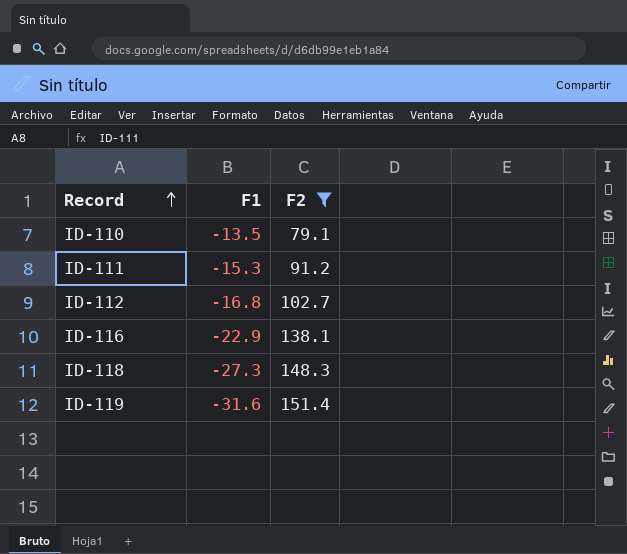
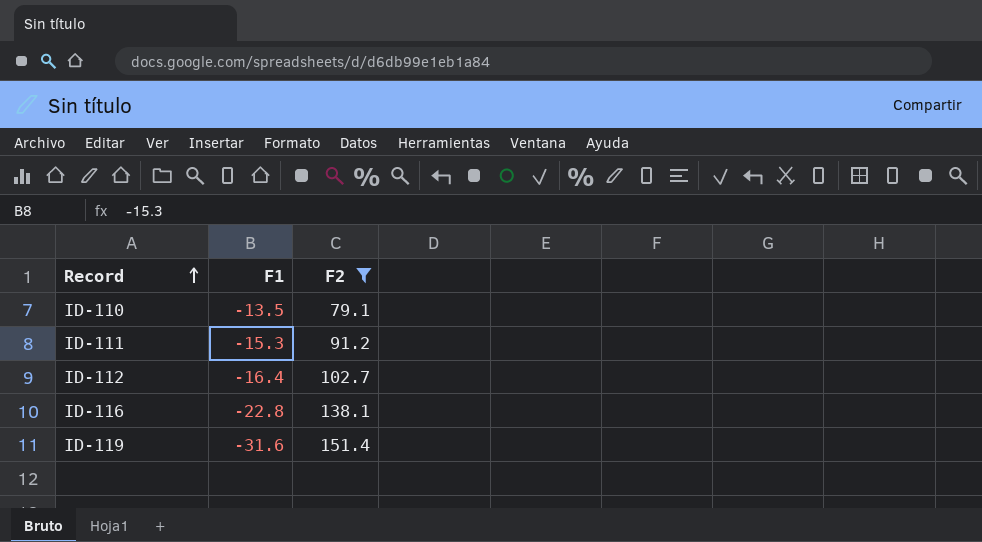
row ID-118: -27.3 | 148.3 -> none
ID-112 | F1: -16.8 -> -16.4
ID-116 | F1: -22.9 -> -22.8

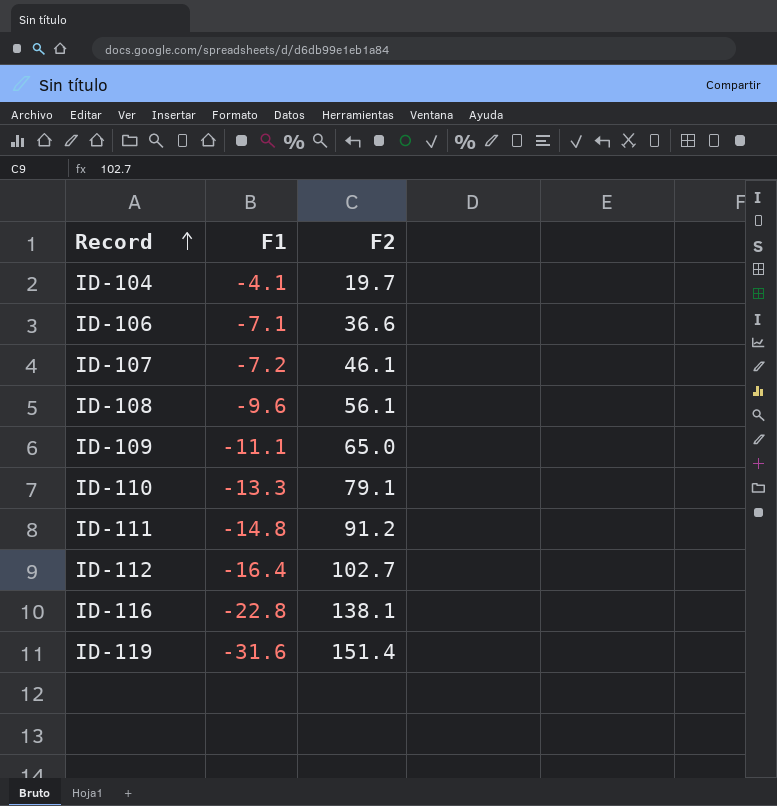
filter: F2 >= 79.1 -> none
ID-110 | F1: -13.5 -> -13.3
ID-111 | F1: -15.3 -> -14.8

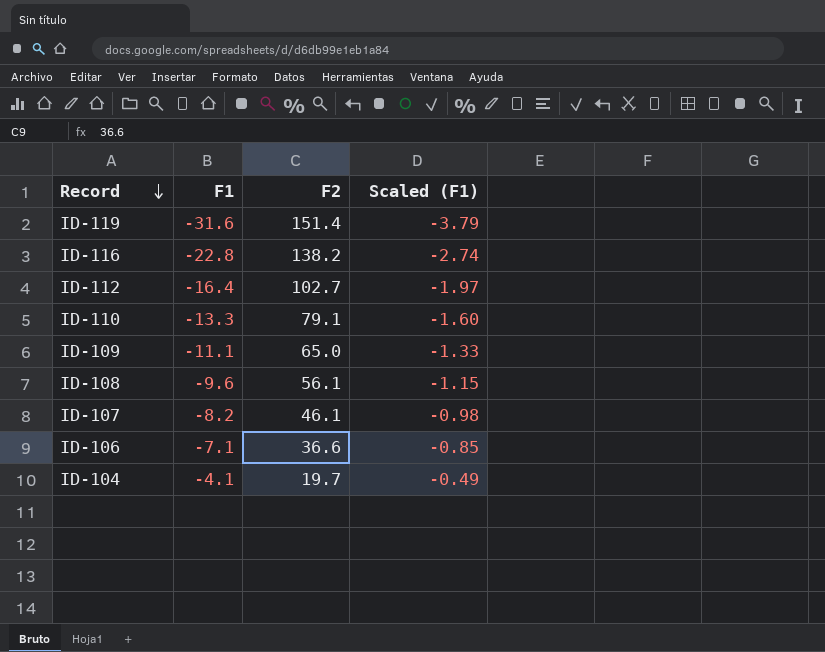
row order: Record ascending -> Record descending
column Scaled (F1) | formula: none -> [F1] * 0.12
row ID-111: -14.8 | 91.2 -> none
ID-116 | F2: 138.1 -> 138.2
ID-107 | F1: -7.2 -> -8.2

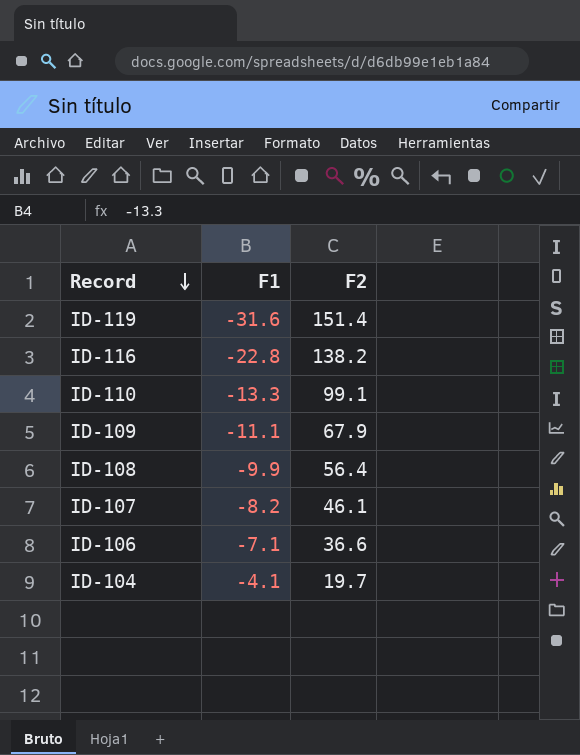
column Scaled (F1) | formula: [F1] * 0.12 -> none
row ID-112: -16.4 | 102.7 | -1.97 -> none
ID-110 | F2: 79.1 -> 99.1
ID-109 | F2: 65.0 -> 67.9
ID-108 | F1: -9.6 -> -9.9
ID-108 | F2: 56.1 -> 56.4

